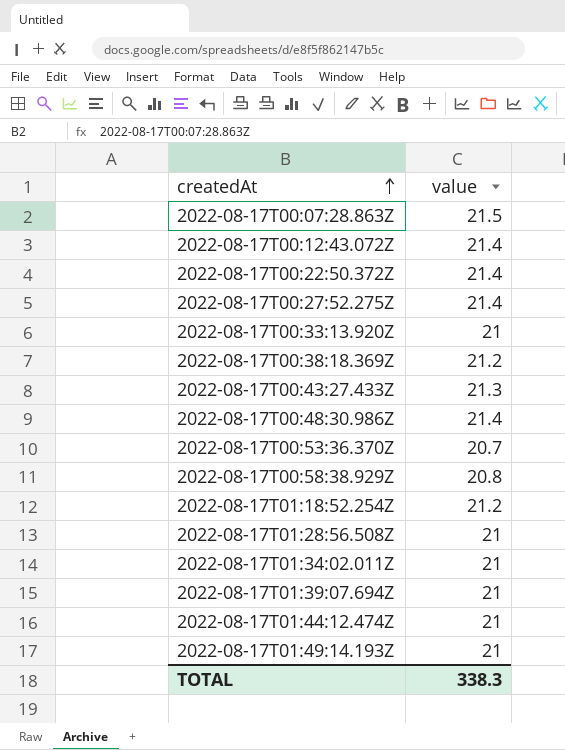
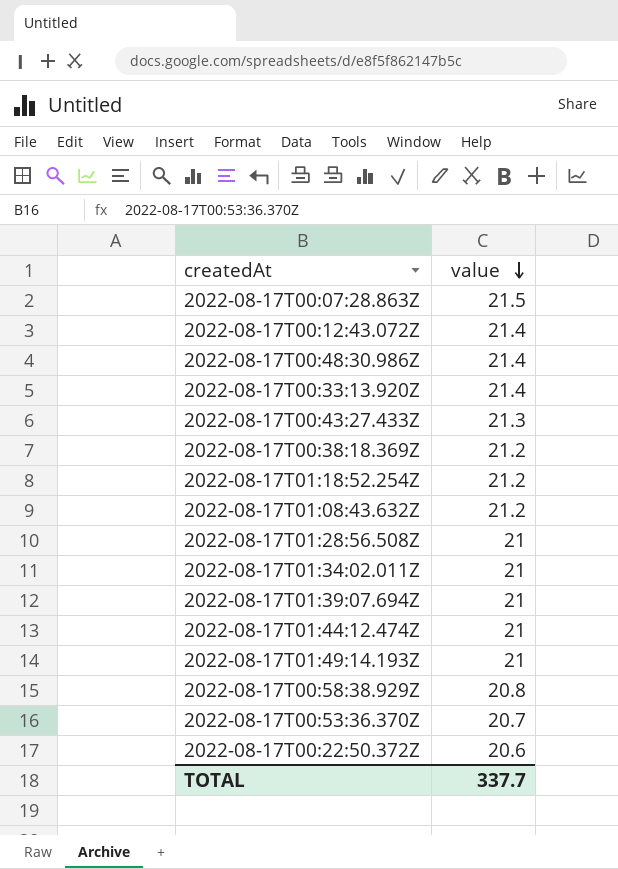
row order: createdAt ascending -> value descending
row 2022-08-17T00:27:52.275Z: 21.4 -> none
2022-08-17T00:33:13.920Z | value: 21 -> 21.4
row 2022-08-17T01:08:43.632Z: none -> 21.2
2022-08-17T00:22:50.372Z | value: 21.4 -> 20.6
TOTAL | value: 338.3 -> 337.7

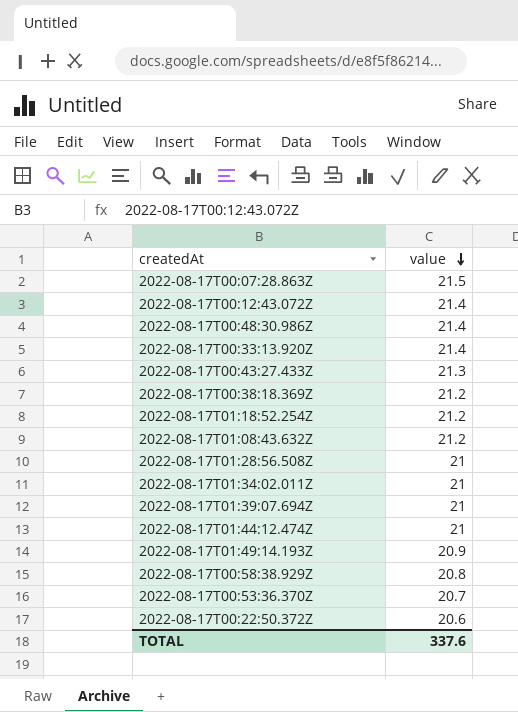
2022-08-17T01:49:14.193Z | value: 21 -> 20.9
TOTAL | value: 337.7 -> 337.6

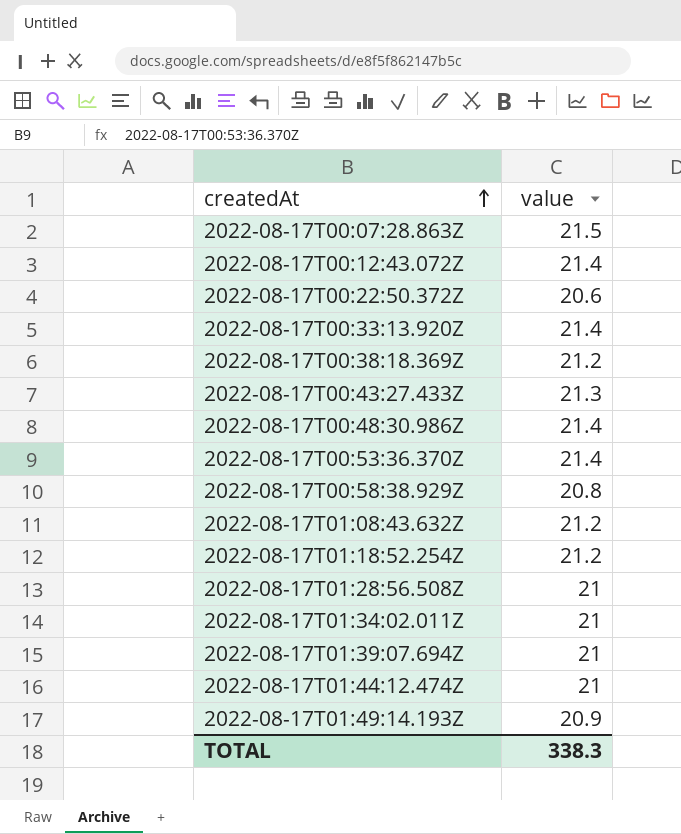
row order: value descending -> createdAt ascending
2022-08-17T00:53:36.370Z | value: 20.7 -> 21.4
TOTAL | value: 337.6 -> 338.3

